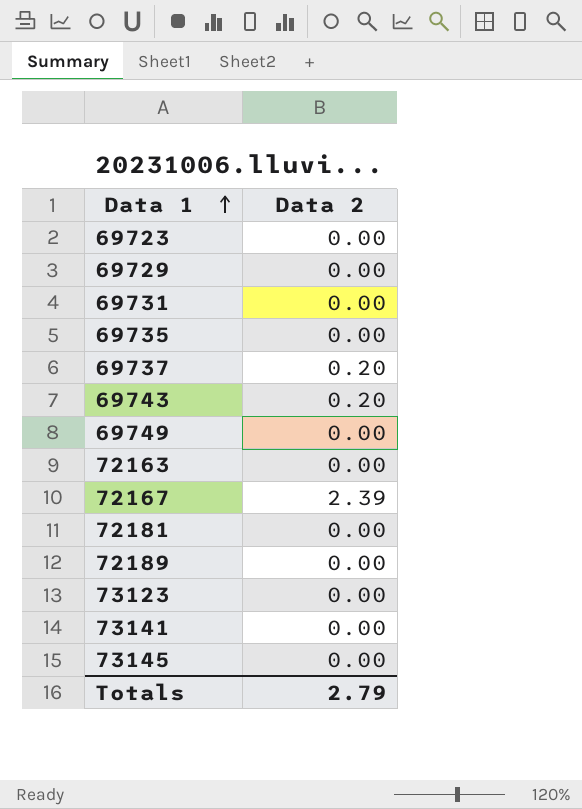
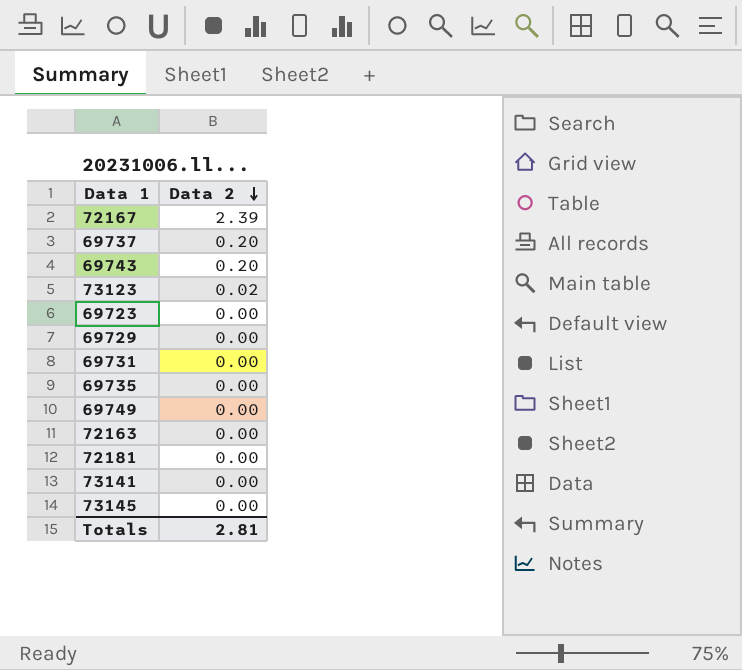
row order: Data 1 ascending -> Data 2 descending
row 72189: 0.00 -> none
73123 | Data 2: 0.00 -> 0.02
Totals | Data 2: 2.79 -> 2.81

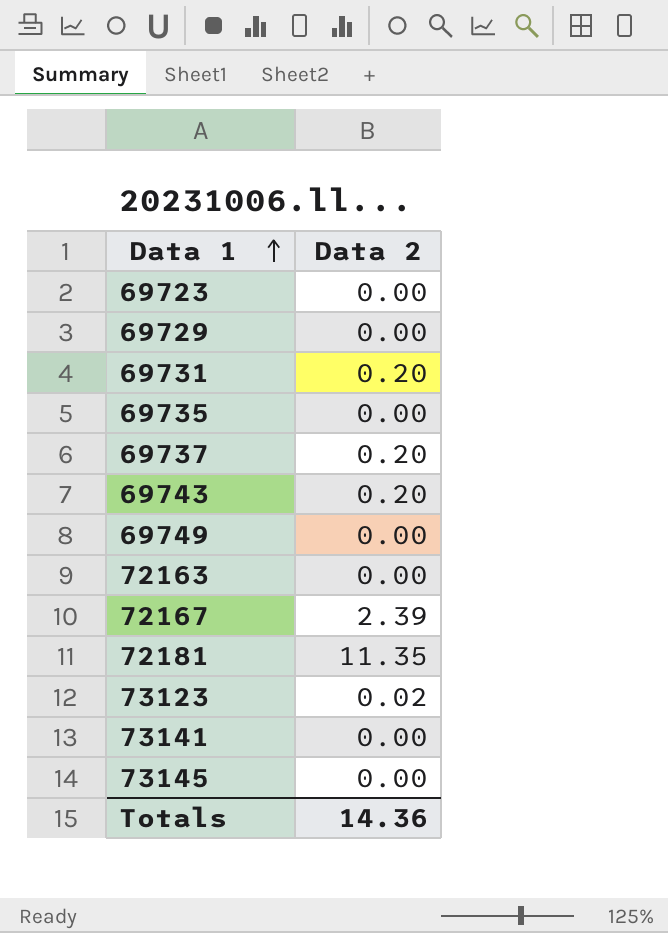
row order: Data 2 descending -> Data 1 ascending
69731 | Data 2: 0.00 -> 0.20
72181 | Data 2: 0.00 -> 11.35
Totals | Data 2: 2.81 -> 14.36

